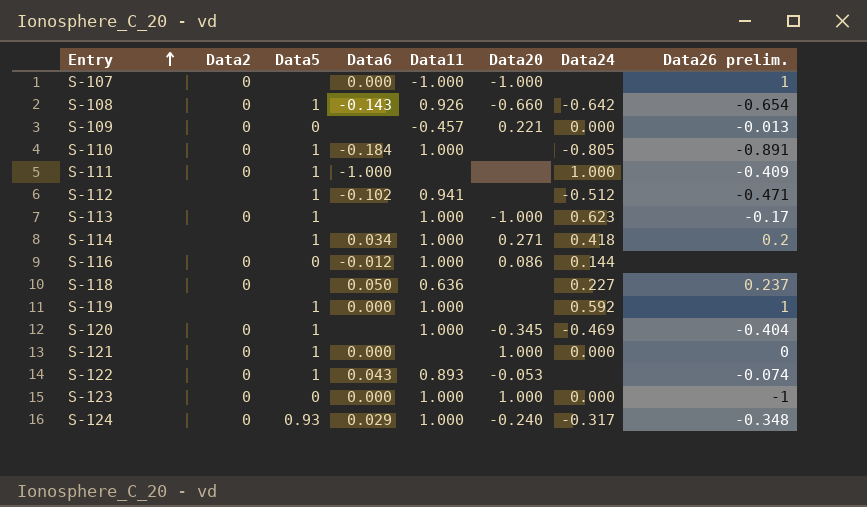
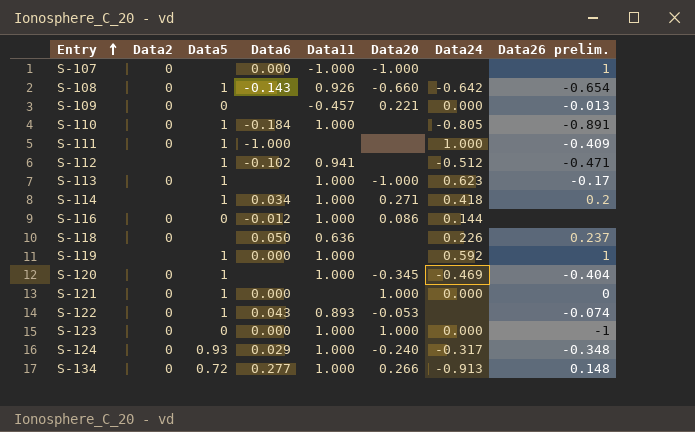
S-118 | Data24: 0.227 -> 0.226
row S-134: none -> 0 | 0.72 | 0.277 | 1.000 | 0.266 | -0.913 | 0.148

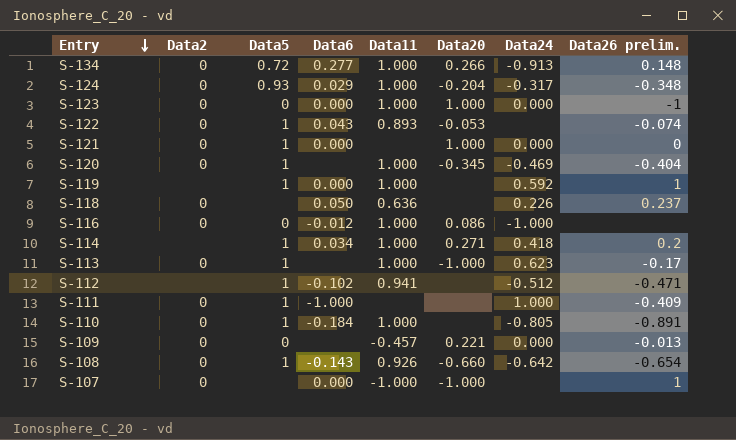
row order: Entry ascending -> Entry descending
S-124 | Data20: -0.240 -> -0.204
S-116 | Data24: 0.144 -> -1.000

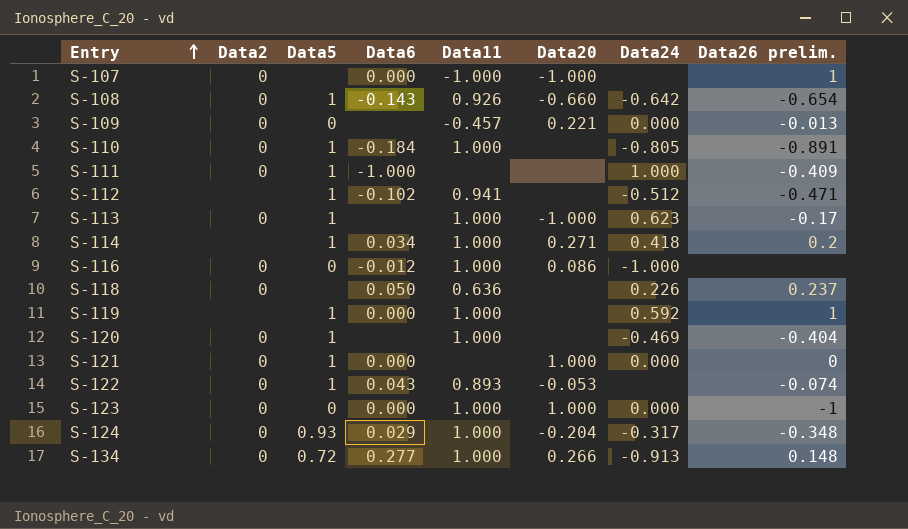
row order: Entry descending -> Entry ascending
S-120 | Data20: -0.345 -> none

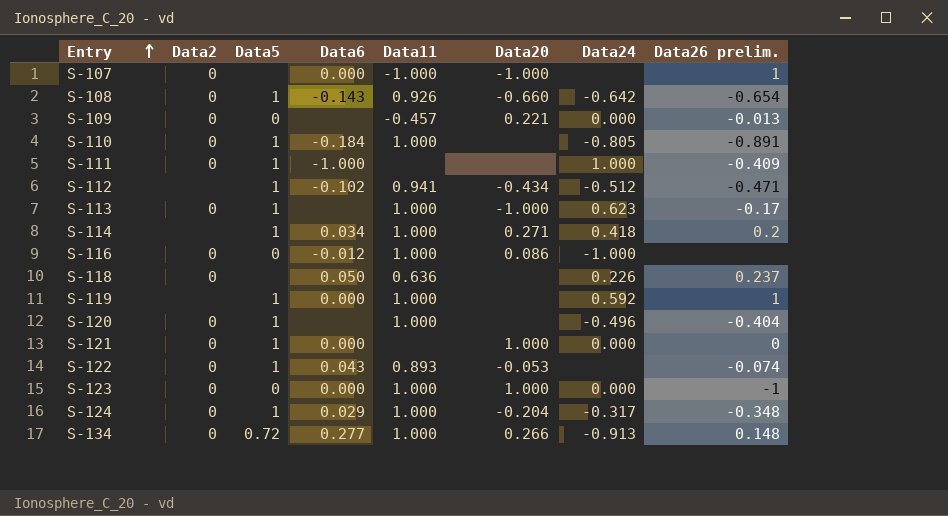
S-112 | Data20: none -> -0.434
S-120 | Data24: -0.469 -> -0.496
S-124 | Data5: 0.93 -> 1

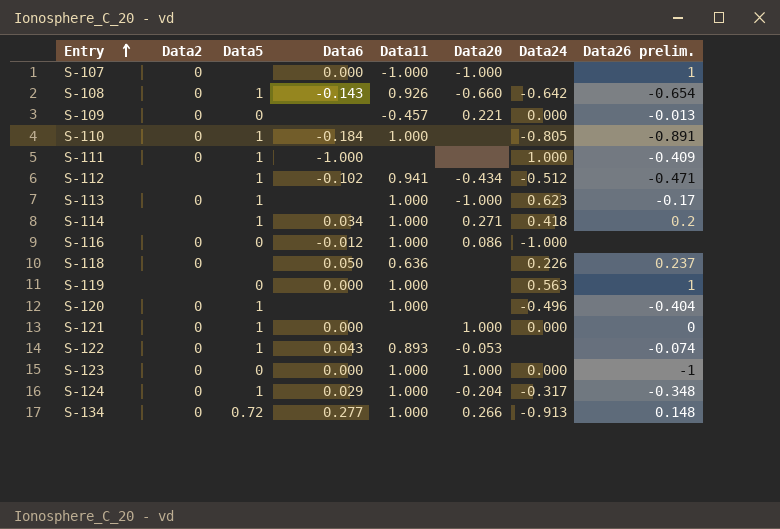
S-119 | Data5: 1 -> 0
S-119 | Data24: 0.592 -> 0.563

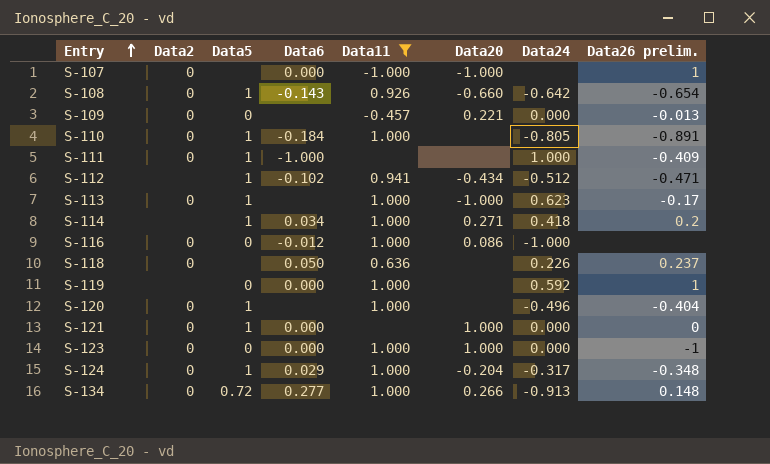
filter: none -> Data11 != 0.893
S-119 | Data24: 0.563 -> 0.592

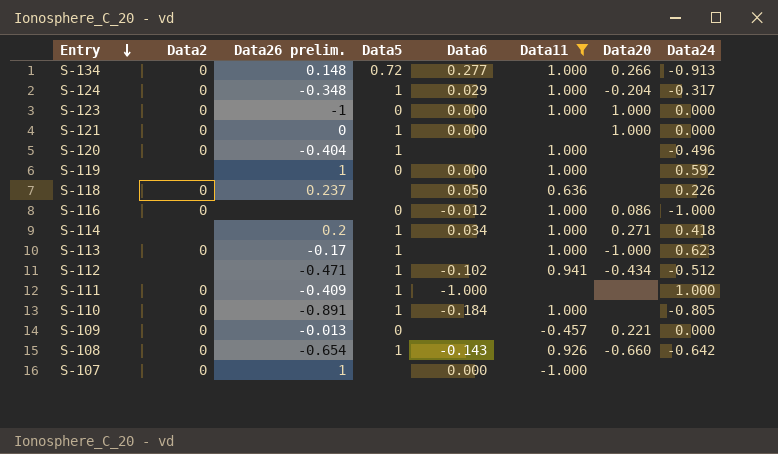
row order: Entry ascending -> Entry descending
column Data26 prelim. | position: 8 -> 3
S-107 | Data20: -1.000 -> none

